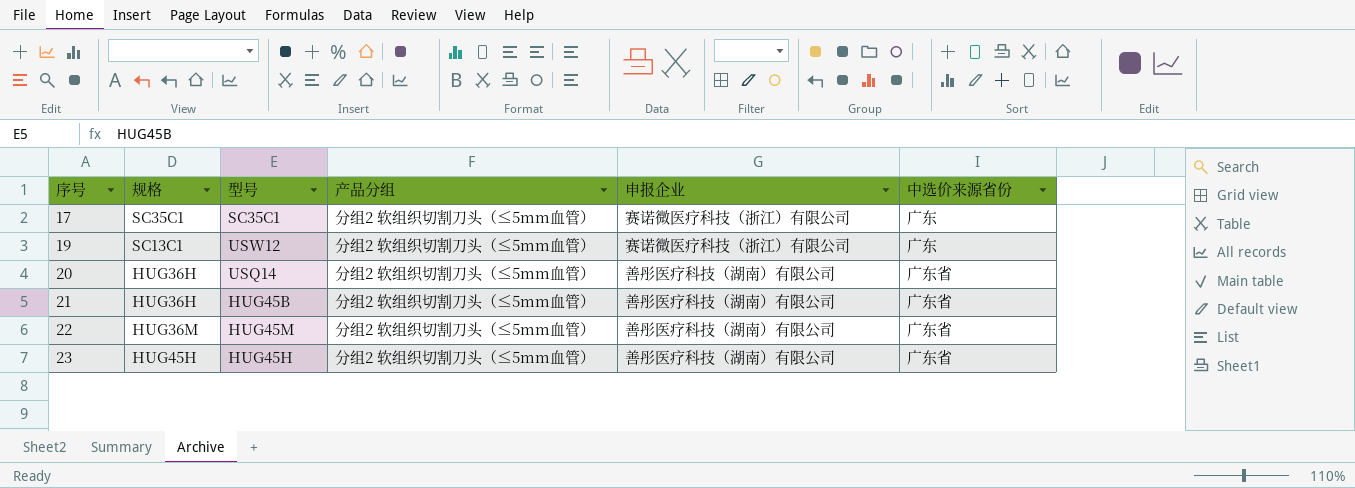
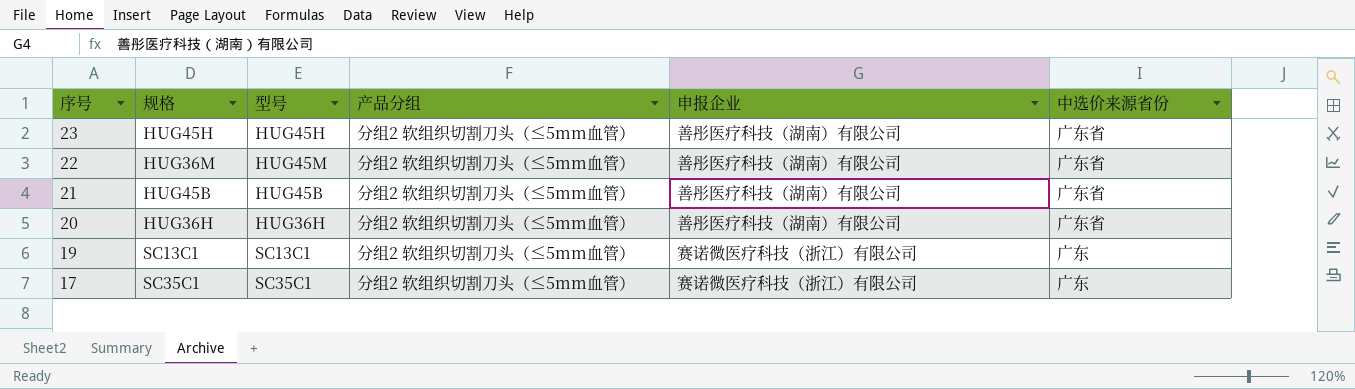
row order: 序号 ascending -> 序号 descending
21 | 规格: HUG36H -> HUG45B
20 | 型号: USQ14 -> HUG36H
19 | 型号: USW12 -> SC13C1

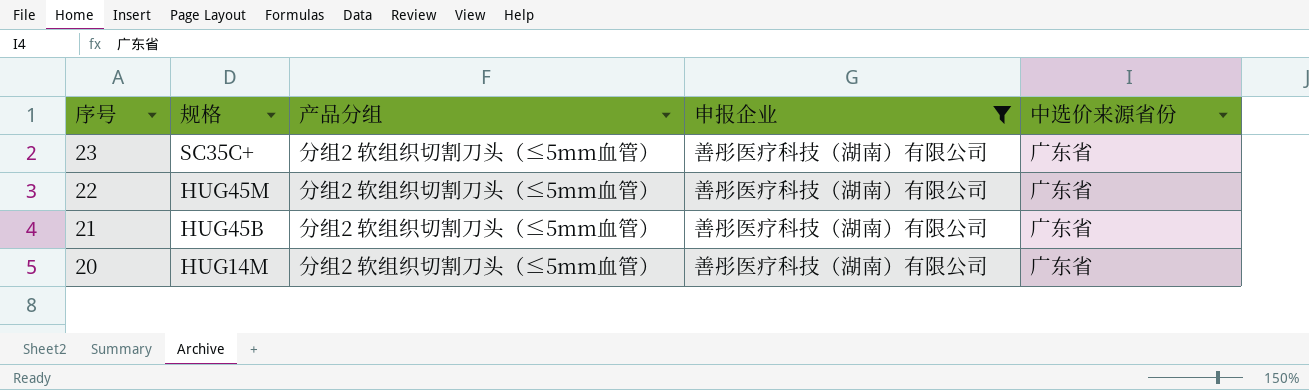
filter: none -> 申报企业 = 善彤医疗科技（湖南）有限公司
column 型号 | position: 3 -> none
23 | 规格: HUG45H -> SC35C+
22 | 规格: HUG36M -> HUG45M
20 | 规格: HUG36H -> HUG14M

